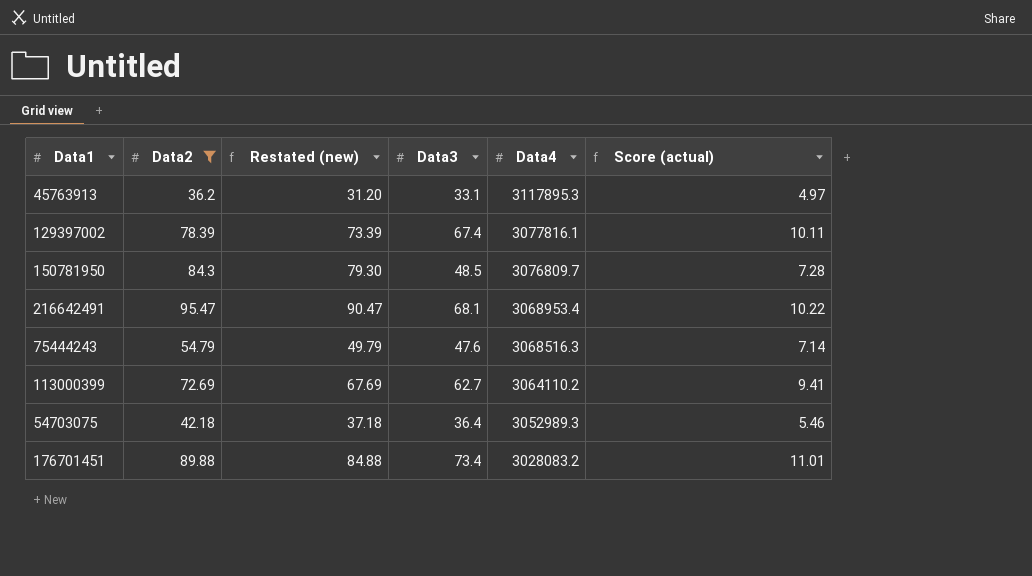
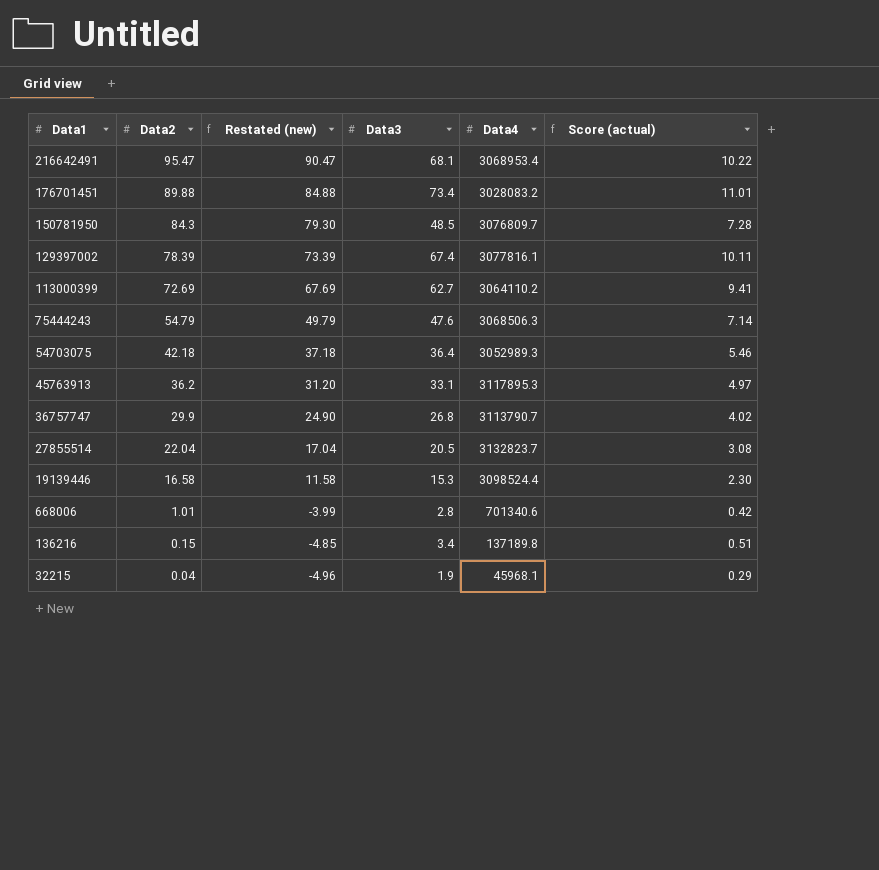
filter: Data2 >= 36.2 -> none
row order: Data4 descending -> Data1 descending
75444243 | Data4: 3068516.3 -> 3068506.3

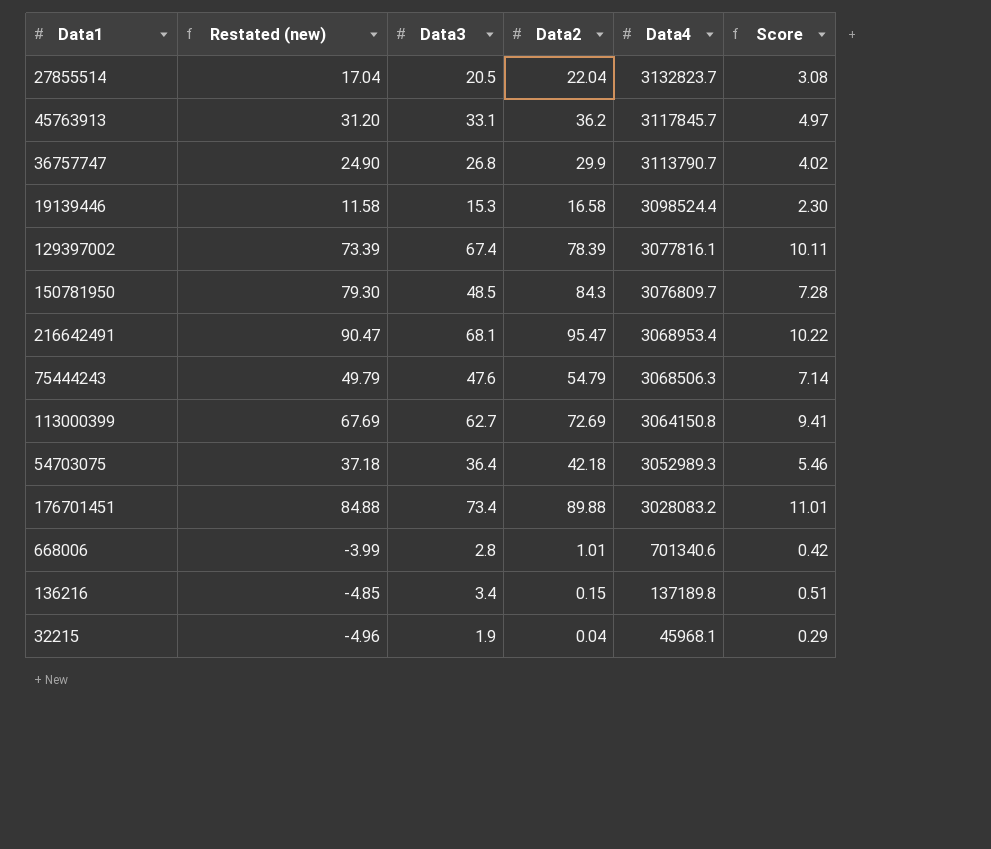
row order: Data1 descending -> Data4 descending
column Data2 | position: 2 -> 4
column name: Score (actual) -> Score
45763913 | Data4: 3117895.3 -> 3117845.7
113000399 | Data4: 3064110.2 -> 3064150.8

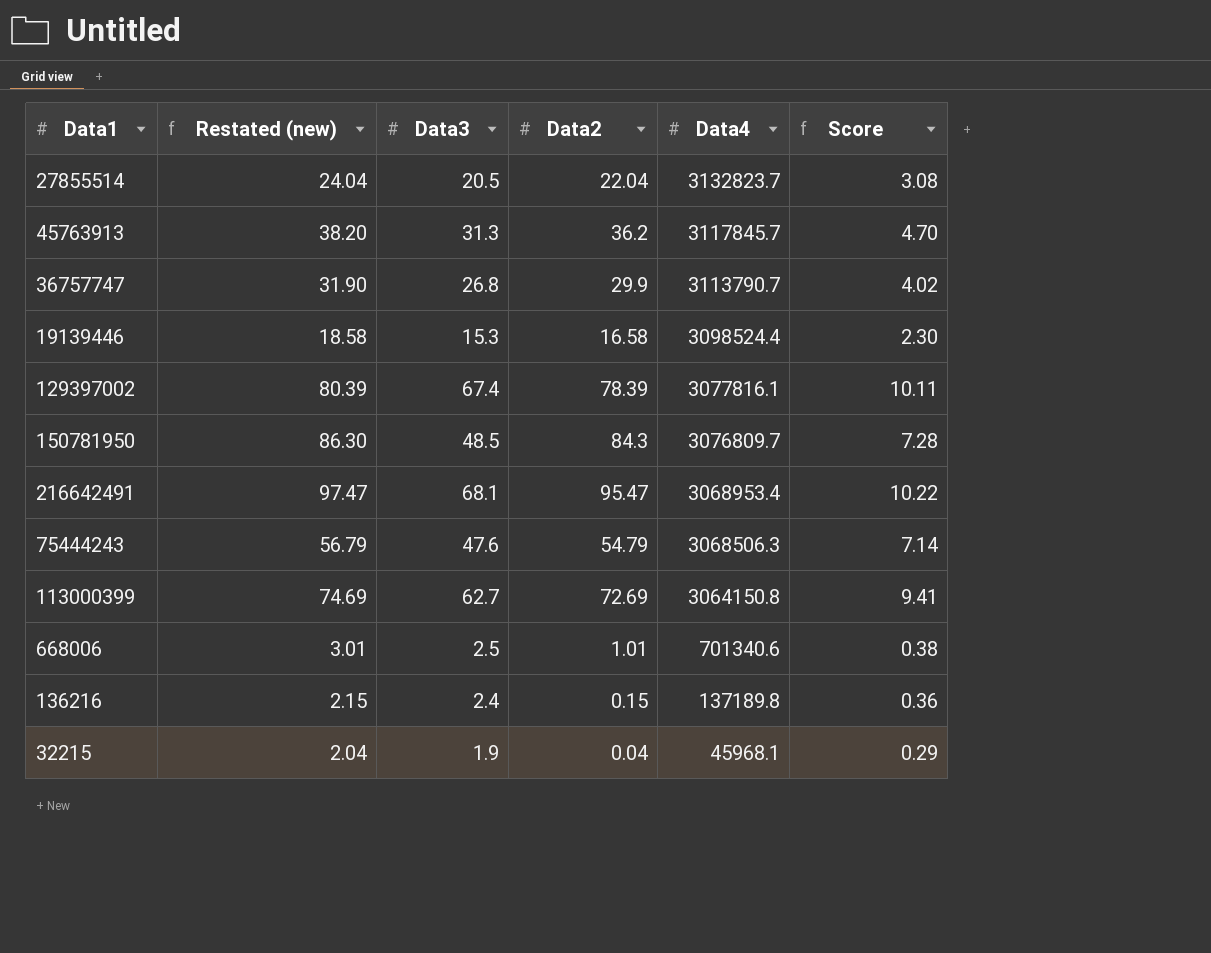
column Restated (new) | formula: [Data2] - 5 -> [Data2] + 2
row 54703075: 37.18 | 36.4 | 42.18 | 3052989.3 | 5.46 -> none
row 176701451: 84.88 | 73.4 | 89.88 | 3028083.2 | 11.01 -> none
45763913 | Data3: 33.1 -> 31.3
45763913 | Score: 4.97 -> 4.70
668006 | Data3: 2.8 -> 2.5
668006 | Score: 0.42 -> 0.38
136216 | Data3: 3.4 -> 2.4
136216 | Score: 0.51 -> 0.36

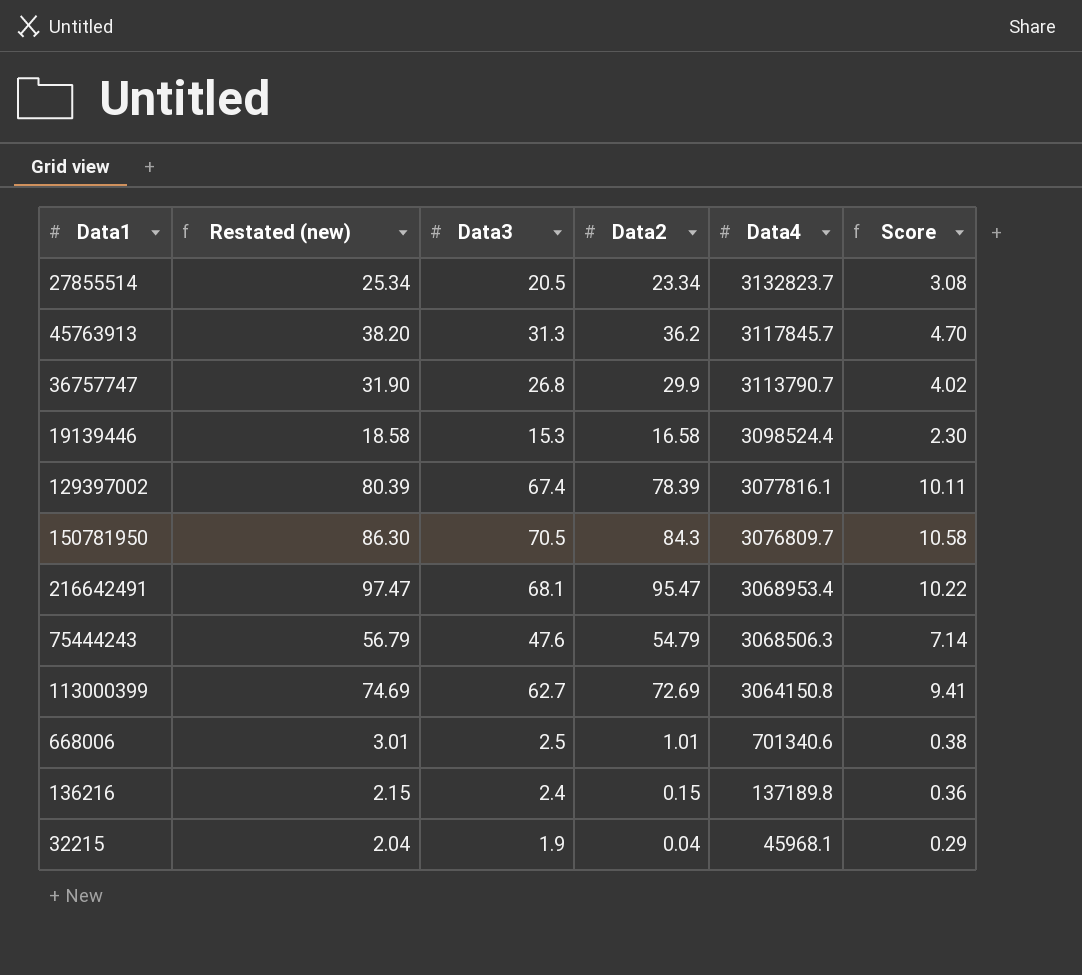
27855514 | Restated (new): 24.04 -> 25.34
27855514 | Data2: 22.04 -> 23.34
150781950 | Data3: 48.5 -> 70.5
150781950 | Score: 7.28 -> 10.58

